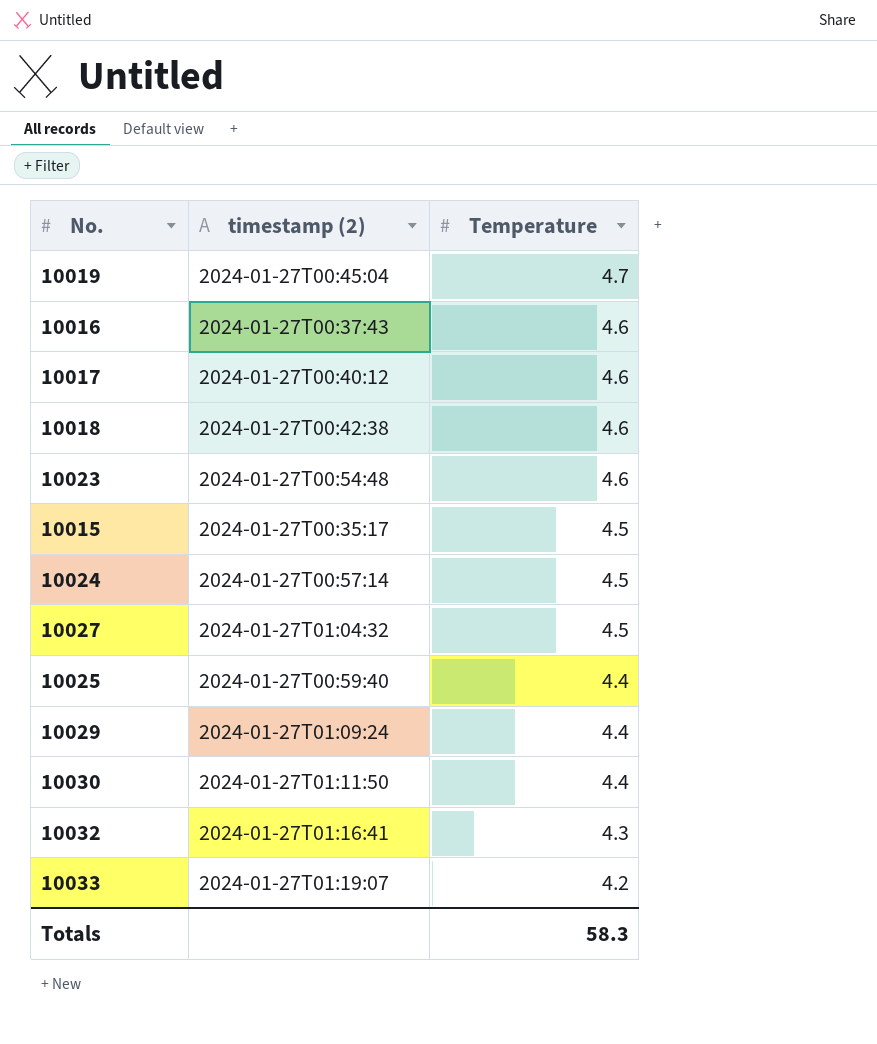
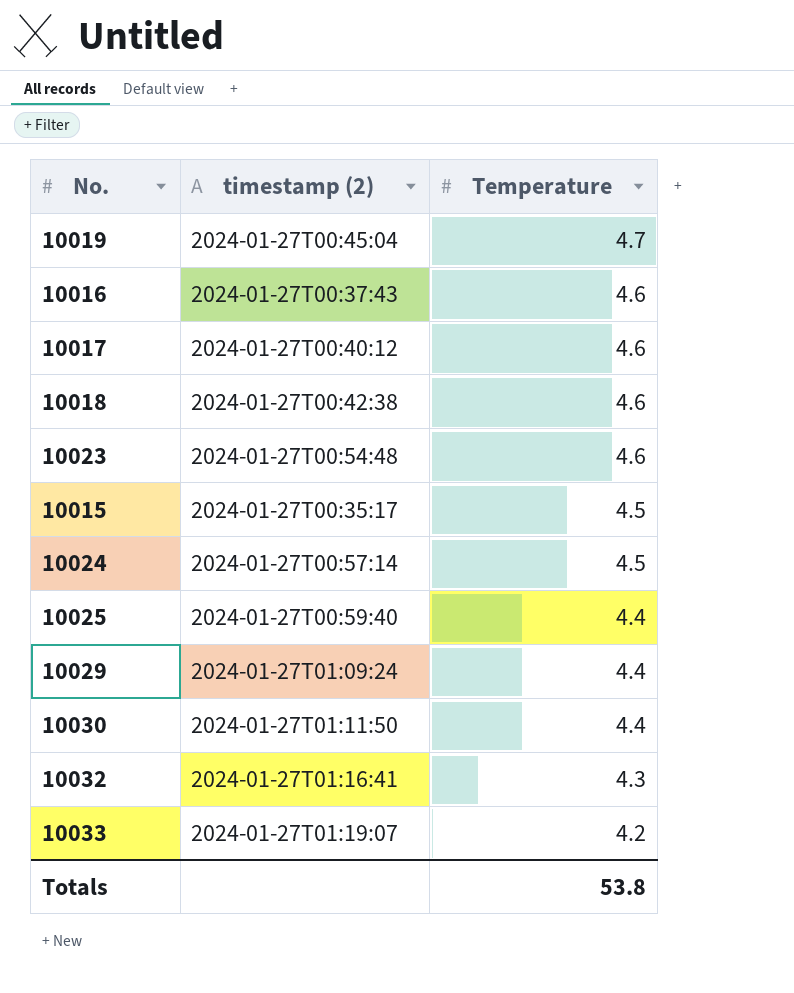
row 10027: 2024-01-27T01:04:32 | 4.5 -> none
Totals | Temperature: 58.3 -> 53.8

